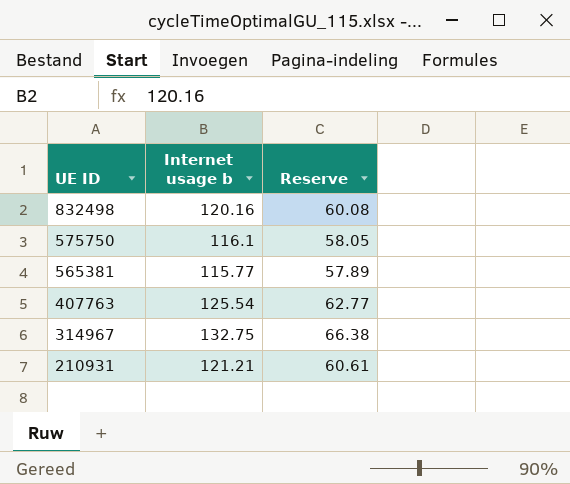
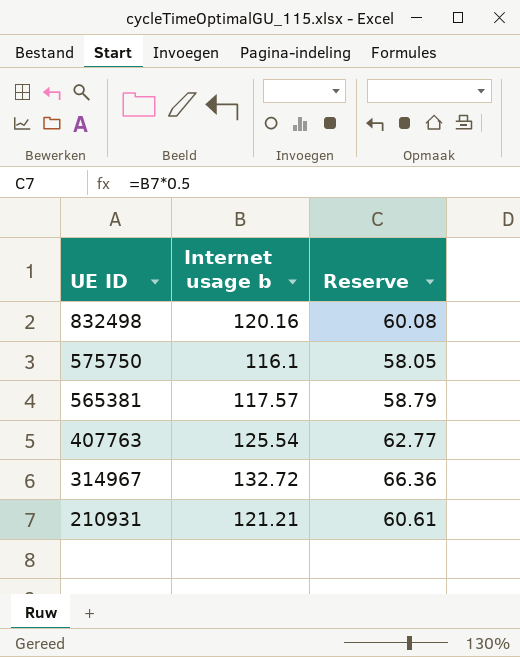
565381 | Internet usage b: 115.77 -> 117.57
565381 | Reserve: 57.89 -> 58.79
314967 | Internet usage b: 132.75 -> 132.72
314967 | Reserve: 66.38 -> 66.36

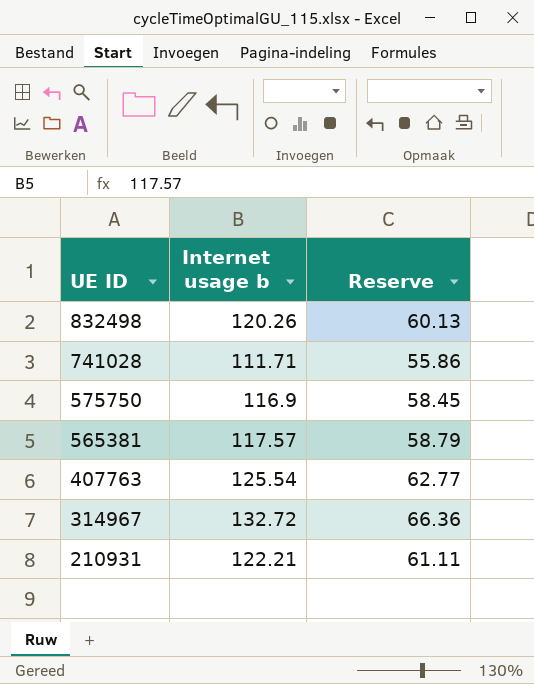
832498 | Internet usage b: 120.16 -> 120.26
832498 | Reserve: 60.08 -> 60.13
row 741028: none -> 111.71 | 55.86
575750 | Internet usage b: 116.1 -> 116.9
575750 | Reserve: 58.05 -> 58.45
210931 | Internet usage b: 121.21 -> 122.21
210931 | Reserve: 60.61 -> 61.11

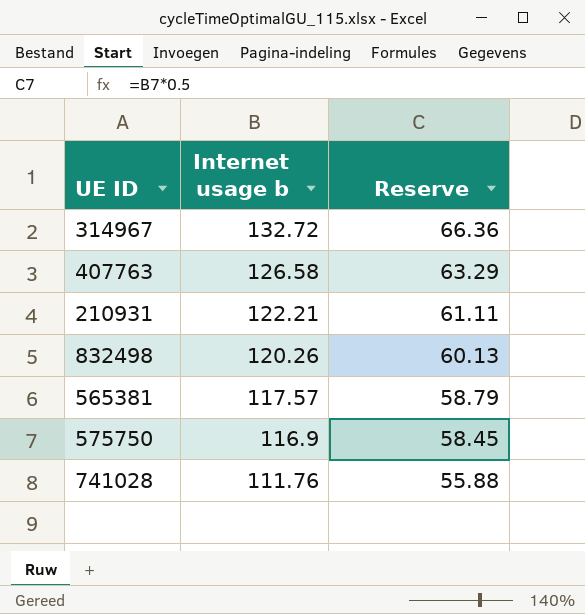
row order: UE ID descending -> Internet usage b descending
407763 | Internet usage b: 125.54 -> 126.58
407763 | Reserve: 62.77 -> 63.29
741028 | Internet usage b: 111.71 -> 111.76
741028 | Reserve: 55.86 -> 55.88

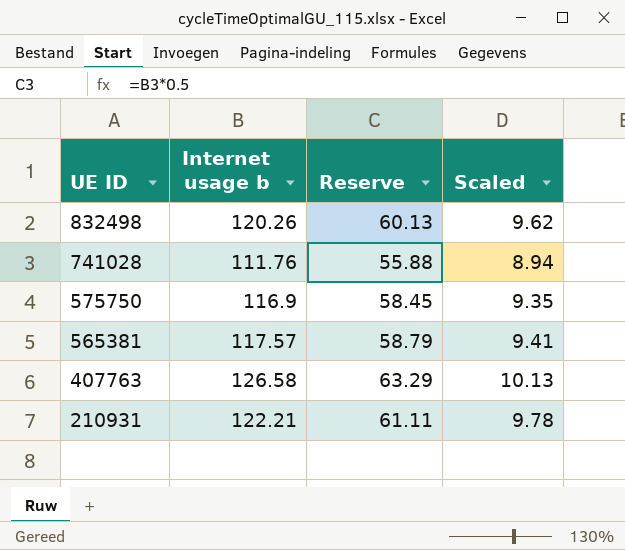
row order: Internet usage b descending -> UE ID descending
column Scaled | formula: none -> [Internet usage b] * 0.08
row 314967: 132.72 | 66.36 -> none

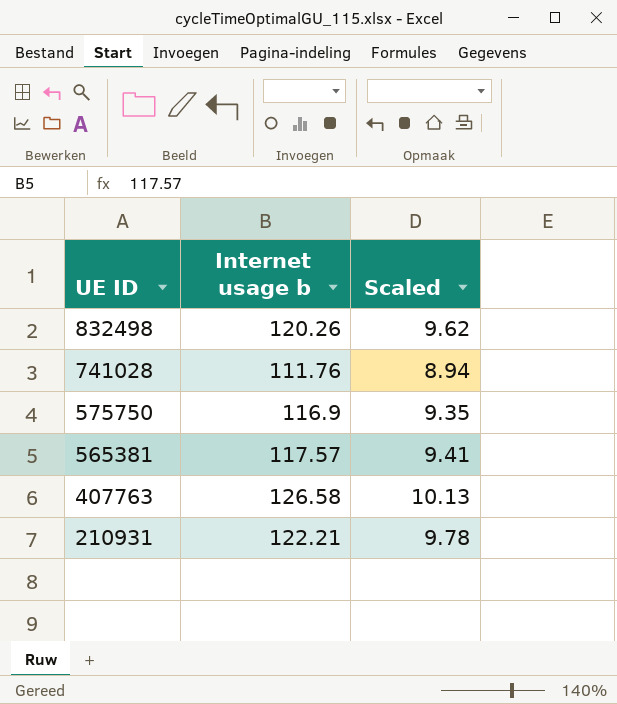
column Reserve | formula: [Internet usage b] * 0.5 -> none

